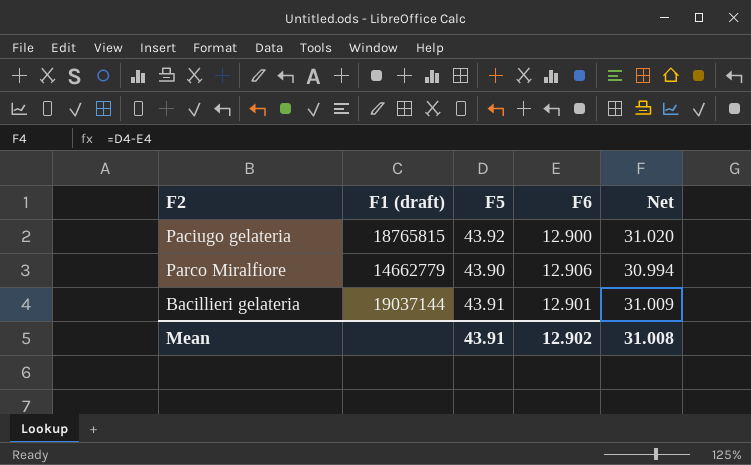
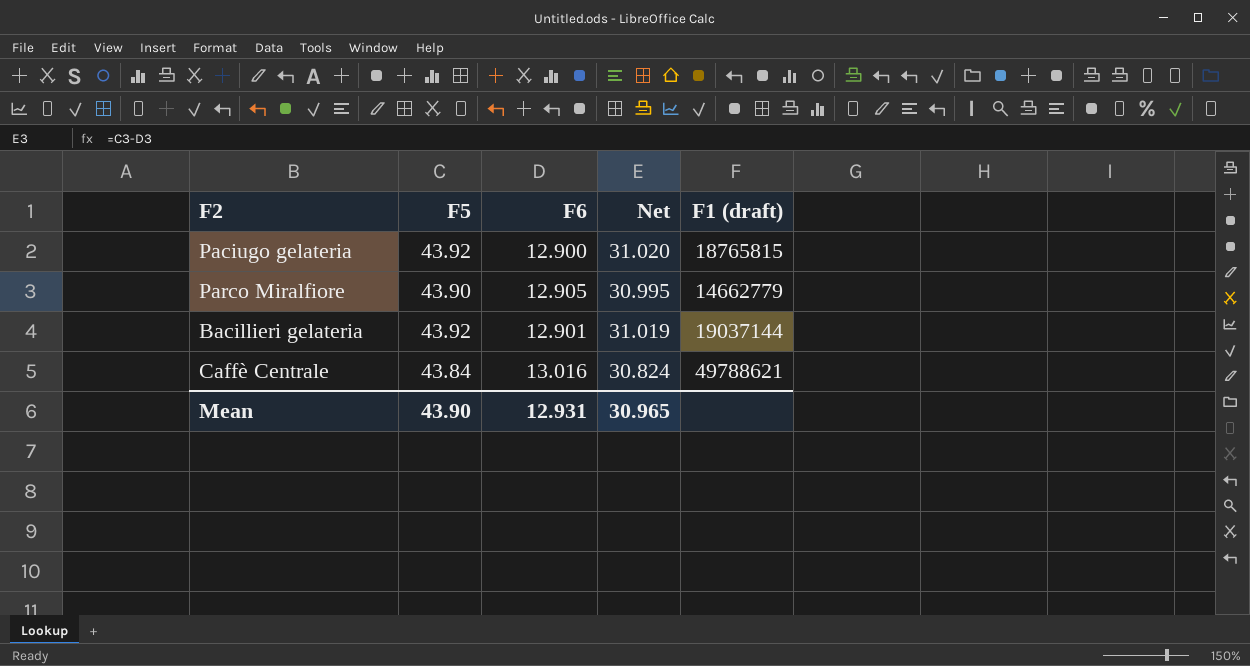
column F1 (draft) | position: 2 -> 5
Parco Miralfiore | F6: 12.906 -> 12.905
Parco Miralfiore | Net: 30.994 -> 30.995
Bacillieri gelateria | F5: 43.91 -> 43.92
Bacillieri gelateria | Net: 31.009 -> 31.019
row Caffè Centrale: none -> 43.84 | 13.016 | 30.824 | 49788621
Mean | F5: 43.91 -> 43.90
Mean | F6: 12.902 -> 12.931
Mean | Net: 31.008 -> 30.965

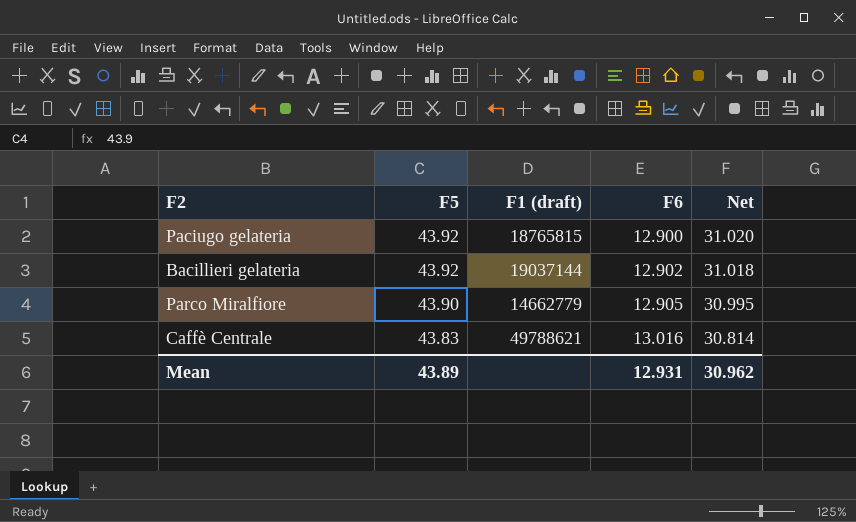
row order: none -> F5 descending
column F1 (draft) | position: 5 -> 3
Bacillieri gelateria | F6: 12.901 -> 12.902
Bacillieri gelateria | Net: 31.019 -> 31.018
Caffè Centrale | F5: 43.84 -> 43.83
Caffè Centrale | Net: 30.824 -> 30.814
Mean | F5: 43.90 -> 43.89
Mean | Net: 30.965 -> 30.962

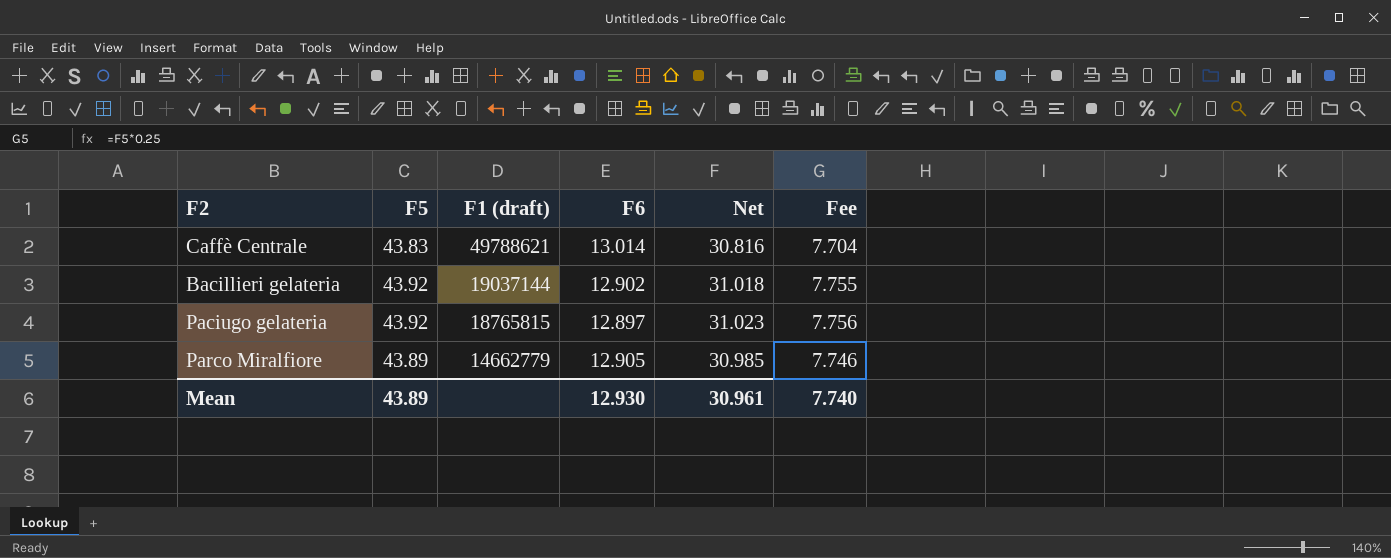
row order: F5 descending -> F1 (draft) descending
column Fee | formula: none -> [Net] * 0.25
Caffè Centrale | F6: 13.016 -> 13.014
Caffè Centrale | Net: 30.814 -> 30.816
Paciugo gelateria | F6: 12.900 -> 12.897
Paciugo gelateria | Net: 31.020 -> 31.023
Parco Miralfiore | F5: 43.90 -> 43.89
Parco Miralfiore | Net: 30.995 -> 30.985
Mean | F6: 12.931 -> 12.930
Mean | Net: 30.962 -> 30.961

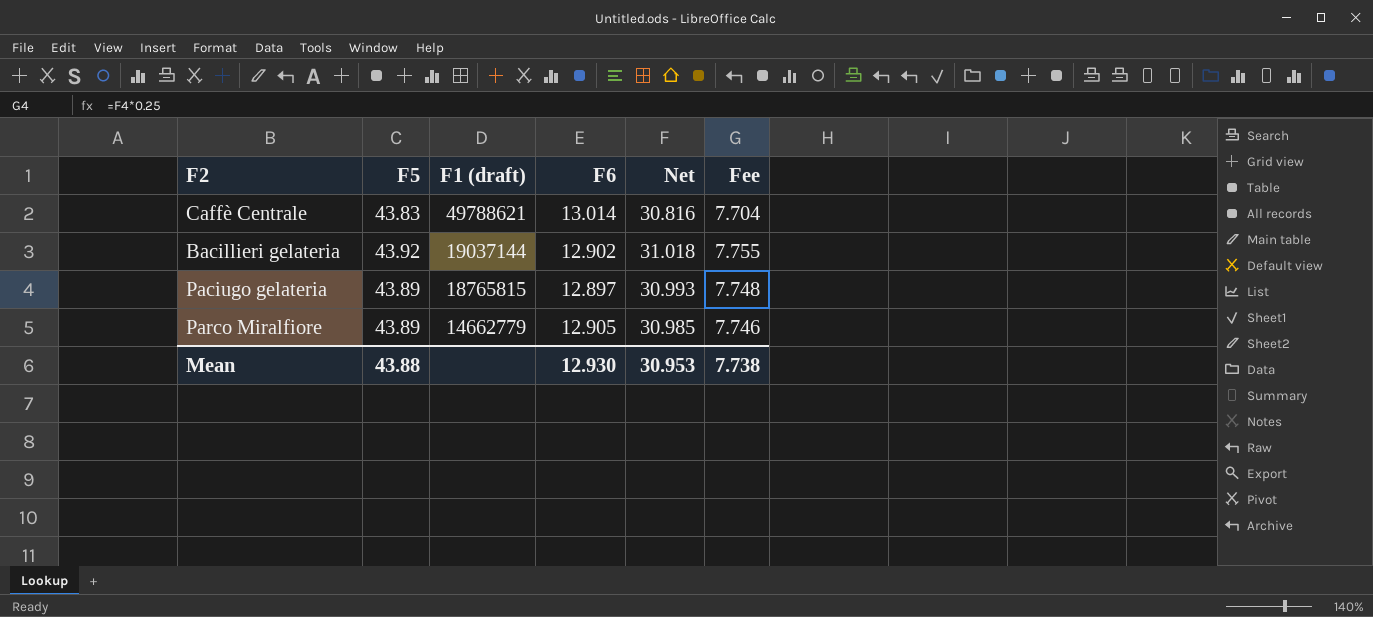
Paciugo gelateria | F5: 43.92 -> 43.89
Paciugo gelateria | Net: 31.023 -> 30.993
Paciugo gelateria | Fee: 7.756 -> 7.748
Mean | F5: 43.89 -> 43.88
Mean | Net: 30.961 -> 30.953
Mean | Fee: 7.740 -> 7.738

